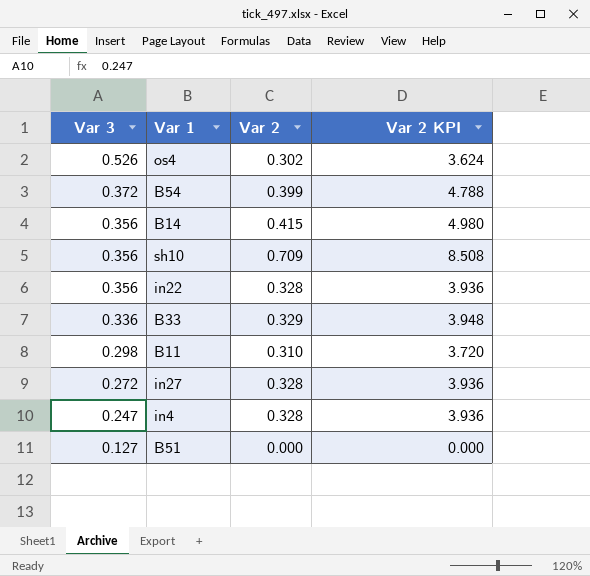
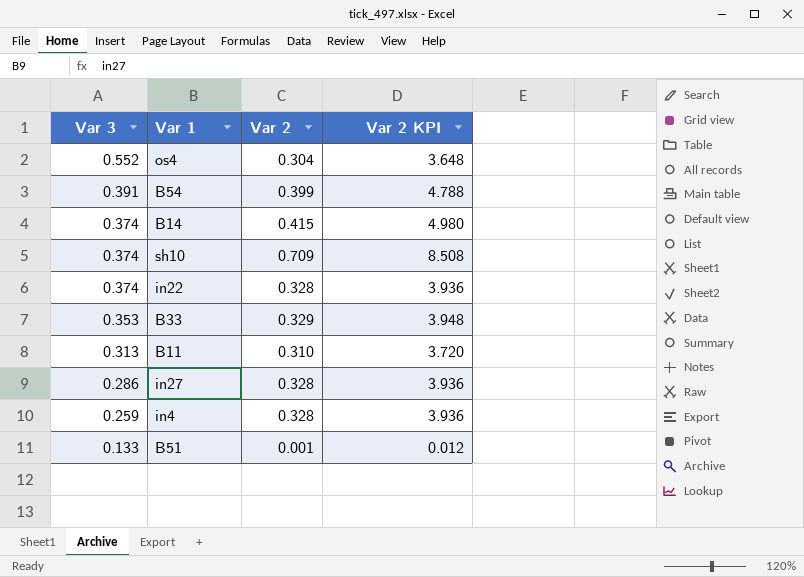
os4 | Var 3: 0.526 -> 0.552
os4 | Var 2: 0.302 -> 0.304
os4 | Var 2 KPI: 3.624 -> 3.648
B54 | Var 3: 0.372 -> 0.391
B14 | Var 3: 0.356 -> 0.374
sh10 | Var 3: 0.356 -> 0.374
in22 | Var 3: 0.356 -> 0.374
B33 | Var 3: 0.336 -> 0.353
B11 | Var 3: 0.298 -> 0.313
in27 | Var 3: 0.272 -> 0.286
in4 | Var 3: 0.247 -> 0.259
B51 | Var 3: 0.127 -> 0.133
B51 | Var 2: 0.000 -> 0.001
B51 | Var 2 KPI: 0.000 -> 0.012

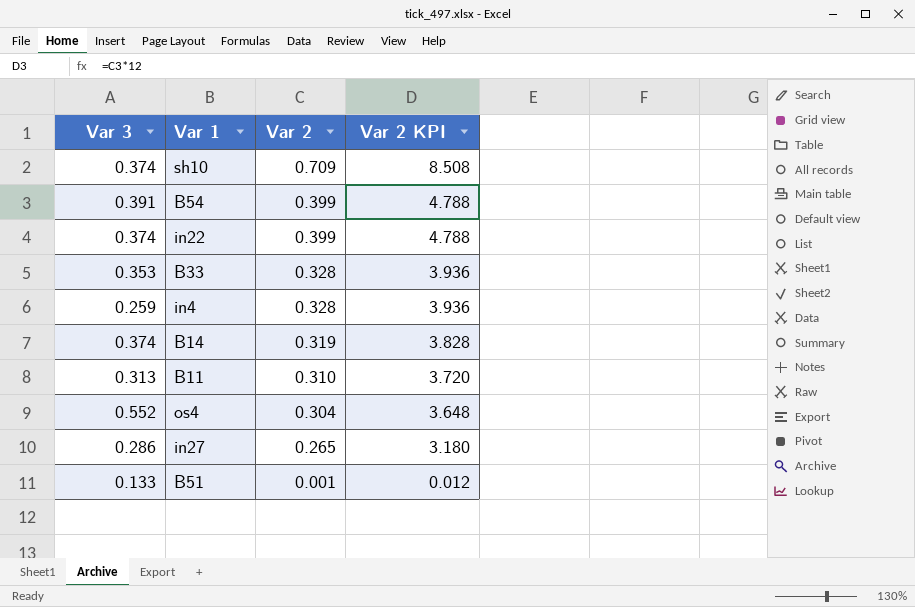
row order: Var 3 descending -> Var 2 descending
in22 | Var 2: 0.328 -> 0.399
in22 | Var 2 KPI: 3.936 -> 4.788
B33 | Var 2: 0.329 -> 0.328
B33 | Var 2 KPI: 3.948 -> 3.936
B14 | Var 2: 0.415 -> 0.319
B14 | Var 2 KPI: 4.980 -> 3.828
in27 | Var 2: 0.328 -> 0.265
in27 | Var 2 KPI: 3.936 -> 3.180

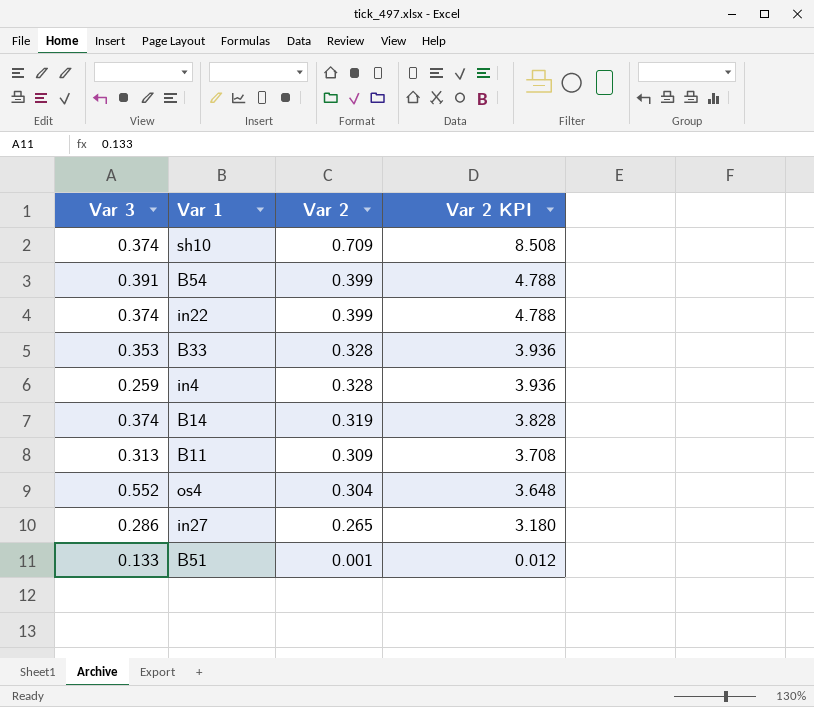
B11 | Var 2: 0.310 -> 0.309
B11 | Var 2 KPI: 3.720 -> 3.708

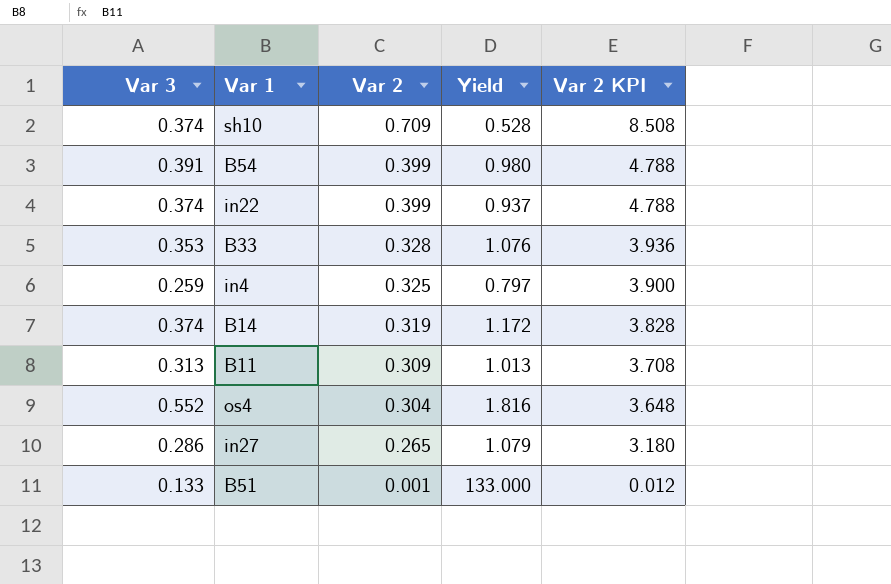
column Yield | formula: none -> [Var 3] / [Var 2]
in4 | Var 2: 0.328 -> 0.325
in4 | Var 2 KPI: 3.936 -> 3.900

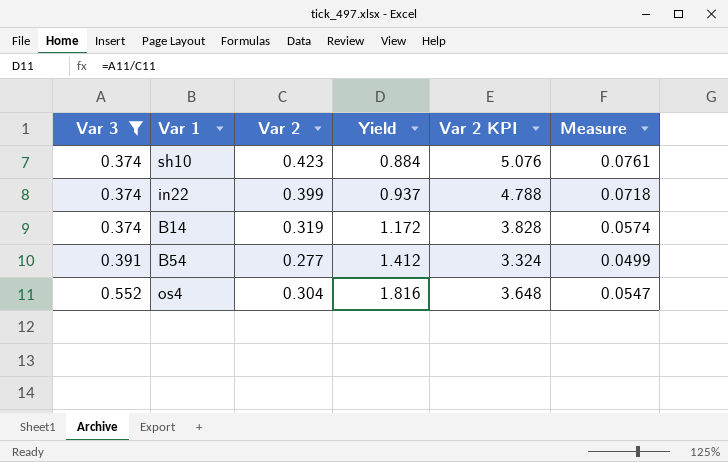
filter: none -> Var 3 >= 0.374
row order: Var 2 descending -> Var 3 ascending
column Measure | formula: none -> [Var 2] * 0.18
sh10 | Var 2: 0.709 -> 0.423
sh10 | Yield: 0.528 -> 0.884
sh10 | Var 2 KPI: 8.508 -> 5.076
B54 | Var 2: 0.399 -> 0.277
B54 | Yield: 0.980 -> 1.412
B54 | Var 2 KPI: 4.788 -> 3.324

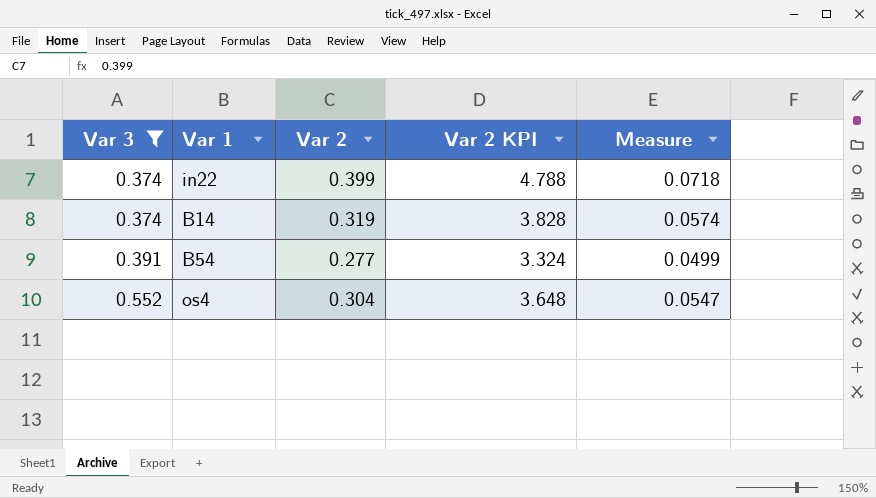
column Yield | formula: [Var 3] / [Var 2] -> none
row sh10: 0.374 | 0.423 | 0.884 | 5.076 | 0.0761 -> none

